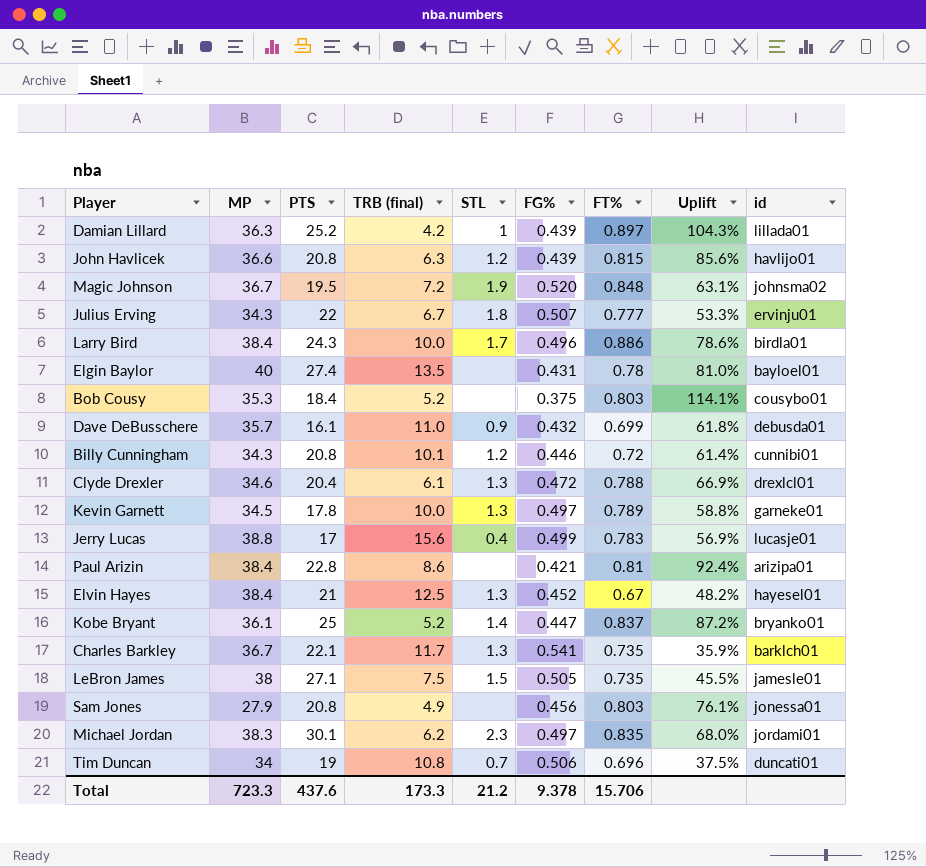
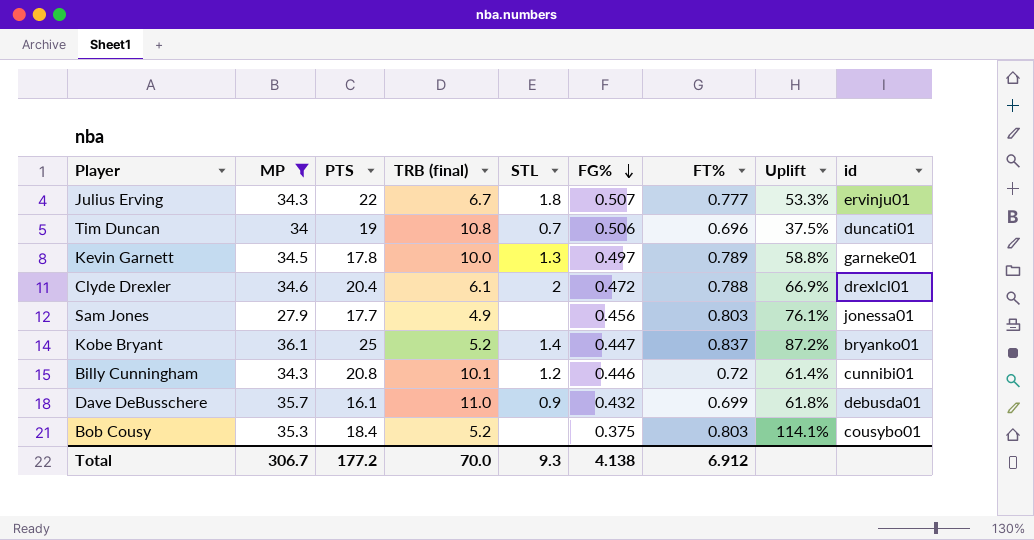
filter: none -> MP <= 36.1
row order: none -> FG% descending
Clyde Drexler | STL: 1.3 -> 2
Sam Jones | PTS: 20.8 -> 17.7
Total | MP: 723.3 -> 306.7
Total | PTS: 437.6 -> 177.2
Total | TRB (final): 173.3 -> 70.0
Total | STL: 21.2 -> 9.3
Total | FG%: 9.378 -> 4.138
Total | FT%: 15.706 -> 6.912

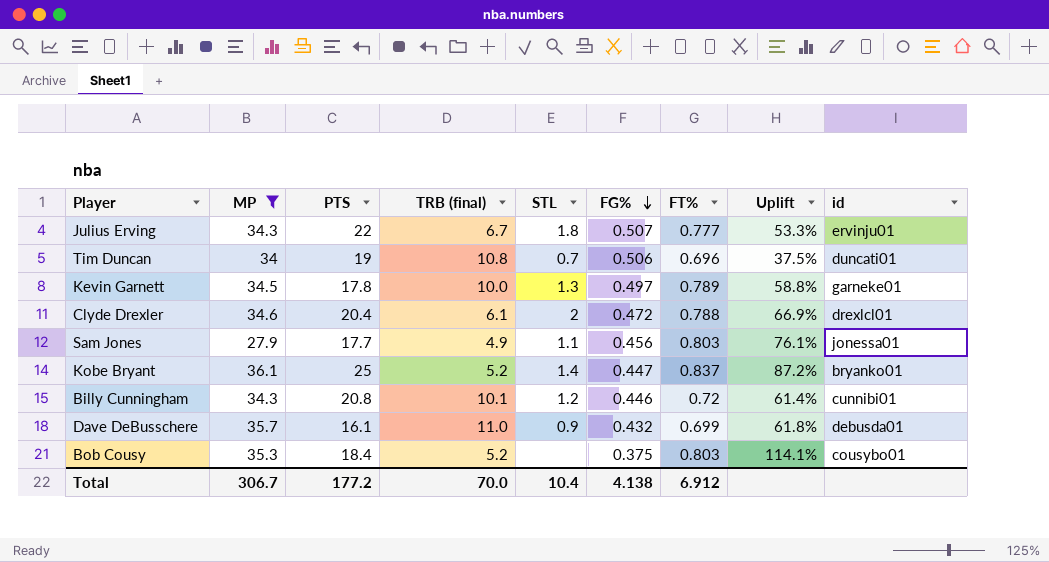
Sam Jones | STL: none -> 1.1
Total | STL: 9.3 -> 10.4

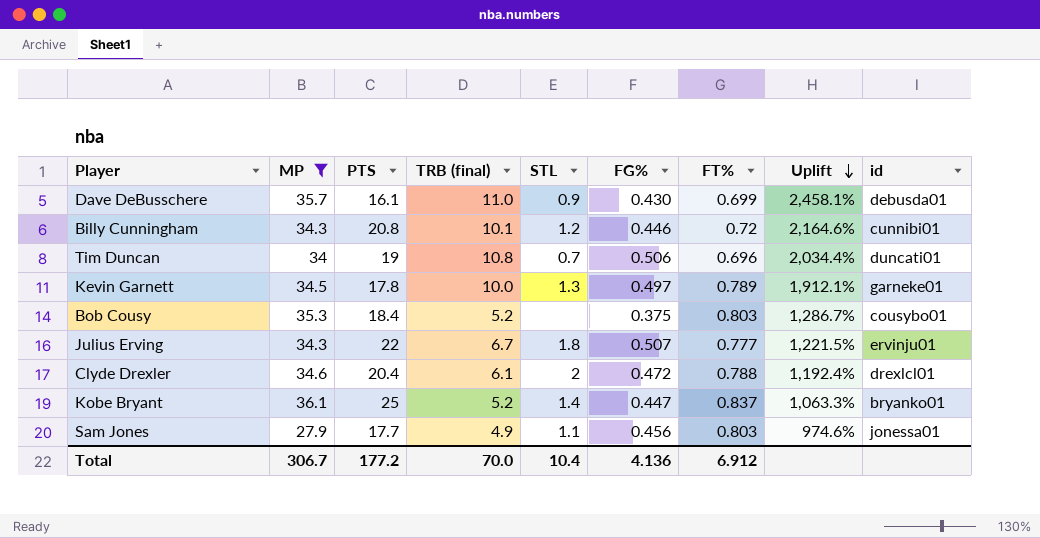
row order: FG% descending -> Uplift descending
column Uplift | formula: ([FT%] - [FG%]) / [FG%] -> ([TRB (final)] - [FG%]) / [FG%]
Dave DeBusschere | FG%: 0.432 -> 0.430
Total | FG%: 4.138 -> 4.136

